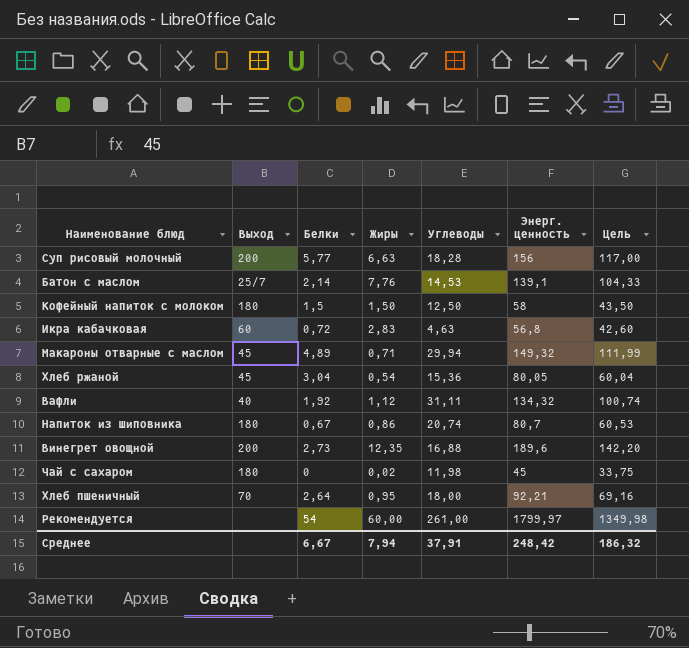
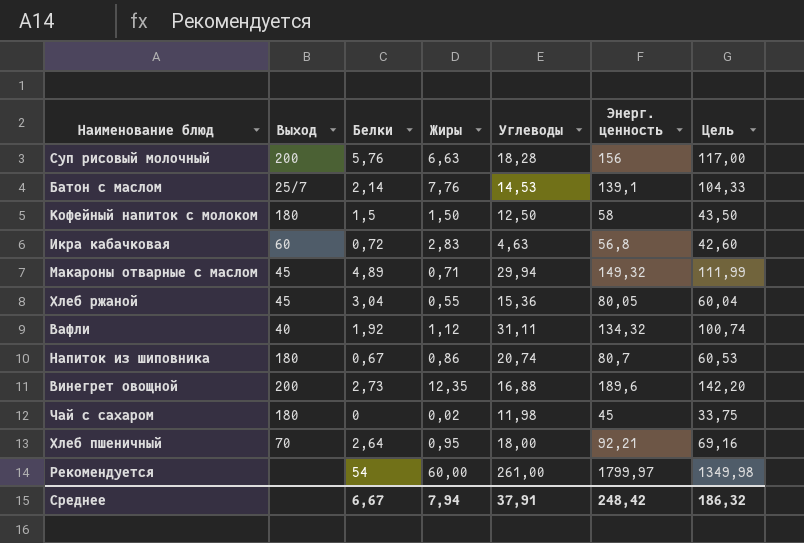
Суп рисовый молочный | Белки: 5,77 -> 5,76
Хлеб ржаной | Жиры: 0,54 -> 0,55

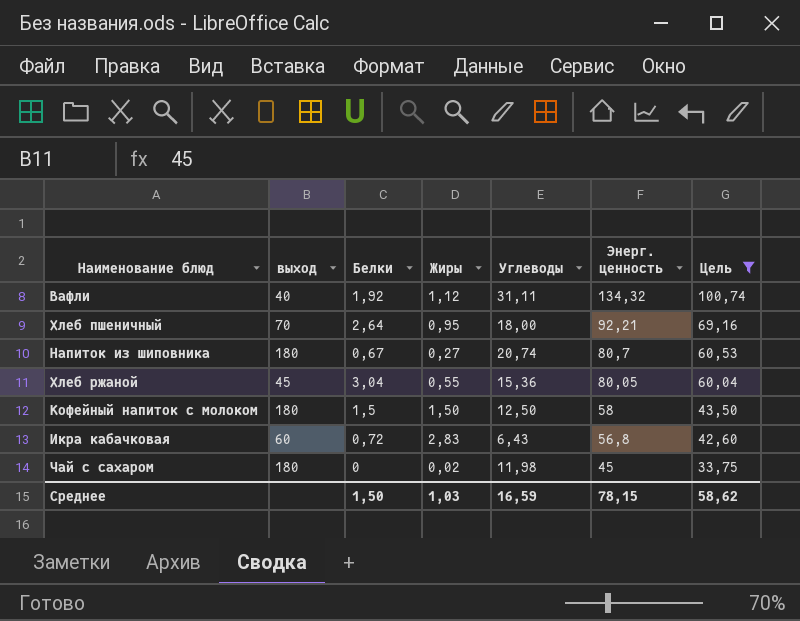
filter: none -> Цель <= 100,74
row order: none -> Энерг. ценность descending
column name: Выход -> выход
Напиток из шиповника | Жиры: 0,86 -> 0,27
Икра кабачковая | Углеводы: 4,63 -> 6,43
Среднее | Белки: 6,67 -> 1,50
Среднее | Жиры: 7,94 -> 1,03
Среднее | Углеводы: 37,91 -> 16,59
Среднее | Энерг. ценность: 248,42 -> 78,15
Среднее | Цель: 186,32 -> 58,62

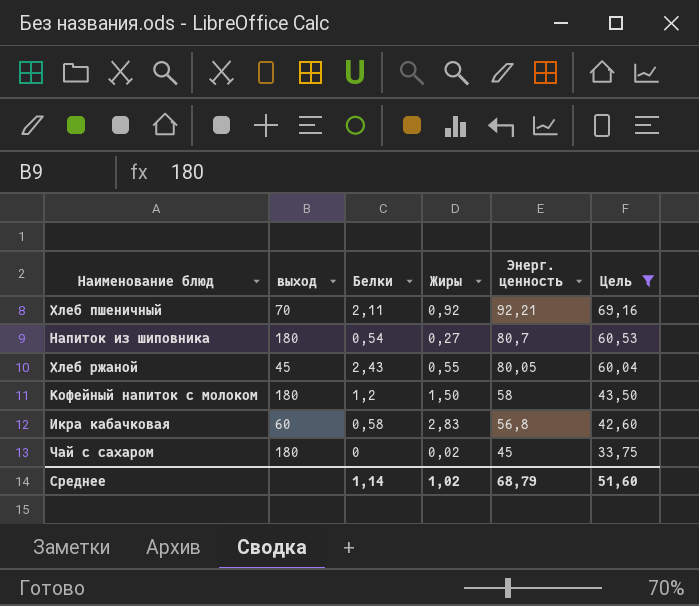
column Углеводы | position: 5 -> none
row Вафли: 40 | 1,92 | 1,12 | 31,11 | 134,32 | 100,74 -> none
Хлеб пшеничный | Белки: 2,64 -> 2,11
Хлеб пшеничный | Жиры: 0,95 -> 0,92
Напиток из шиповника | Белки: 0,67 -> 0,54
Хлеб ржаной | Белки: 3,04 -> 2,43
Кофейный напиток с молоком | Белки: 1,5 -> 1,2
Икра кабачковая | Белки: 0,72 -> 0,58
Среднее | Белки: 1,50 -> 1,14
Среднее | Жиры: 1,03 -> 1,02
Среднее | Энерг. ценность: 78,15 -> 68,79
Среднее | Цель: 58,62 -> 51,60

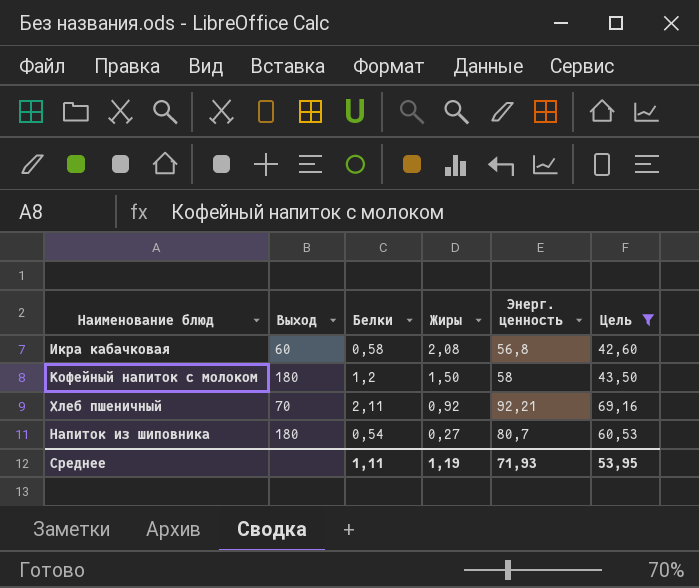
row order: Энерг. ценность descending -> Жиры descending
column name: выход -> Выход
row Хлеб ржаной: 45 | 2,43 | 0,55 | 80,05 | 60,04 -> none
row Чай с сахаром: 180 | 0 | 0,02 | 45 | 33,75 -> none
Икра кабачковая | Жиры: 2,83 -> 2,08
Среднее | Белки: 1,14 -> 1,11
Среднее | Жиры: 1,02 -> 1,19
Среднее | Энерг. ценность: 68,79 -> 71,93
Среднее | Цель: 51,60 -> 53,95

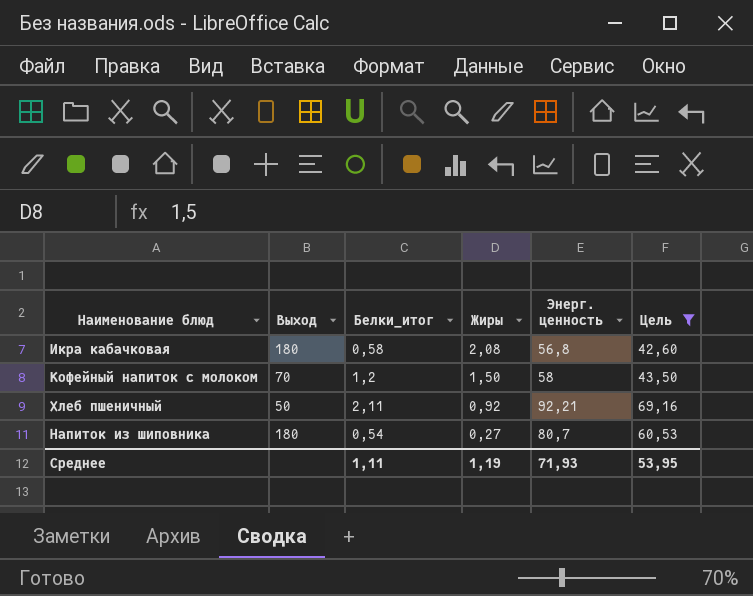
column name: Белки -> Белки_итог
Икра кабачковая | Выход: 60 -> 180
Кофейный напиток с молоком | Выход: 180 -> 70
Хлеб пшеничный | Выход: 70 -> 50

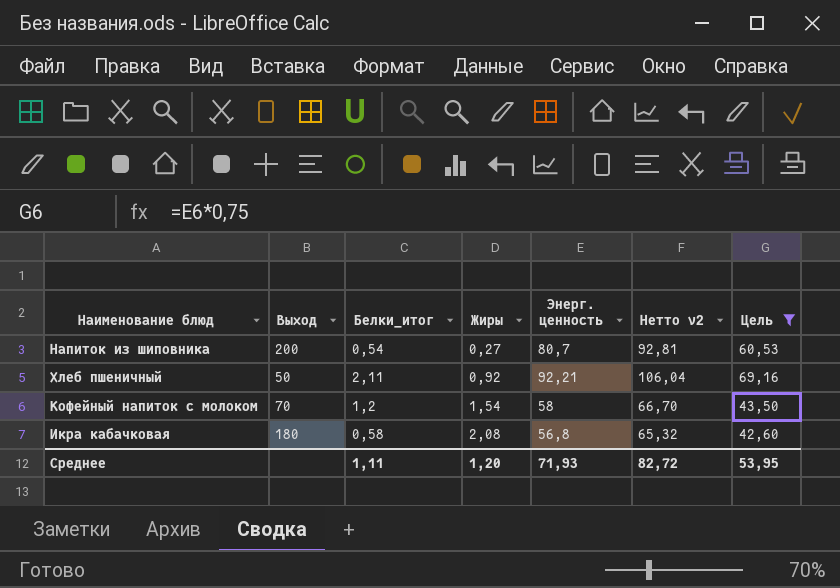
row order: Жиры descending -> Жиры ascending
column Нетто v2 | formula: none -> [Энерг. ценность] * 1,15
Напиток из шиповника | Выход: 180 -> 200
Кофейный напиток с молоком | Жиры: 1,50 -> 1,54
Среднее | Жиры: 1,19 -> 1,20

